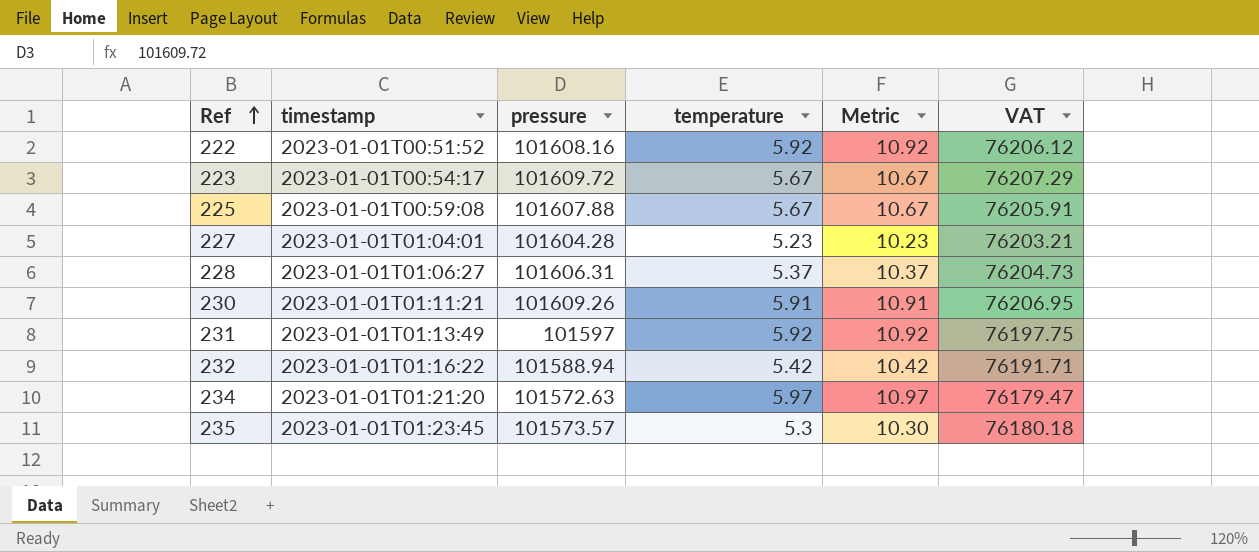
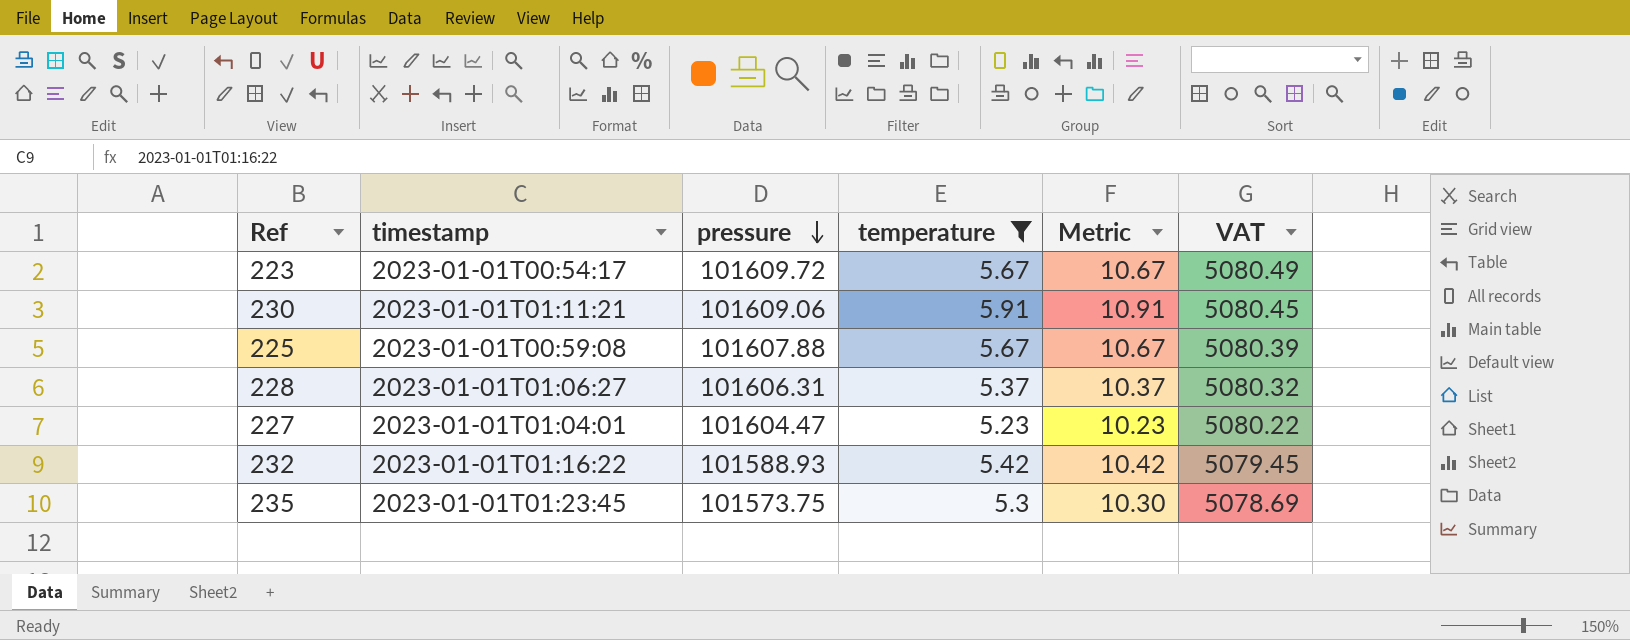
filter: none -> temperature <= 5.91
row order: Ref ascending -> pressure descending
column VAT | formula: [pressure] * 0.75 -> [pressure] * 0.05
230 | pressure: 101609.26 -> 101609.06
227 | pressure: 101604.28 -> 101604.47
232 | pressure: 101588.94 -> 101588.93
235 | pressure: 101573.57 -> 101573.75

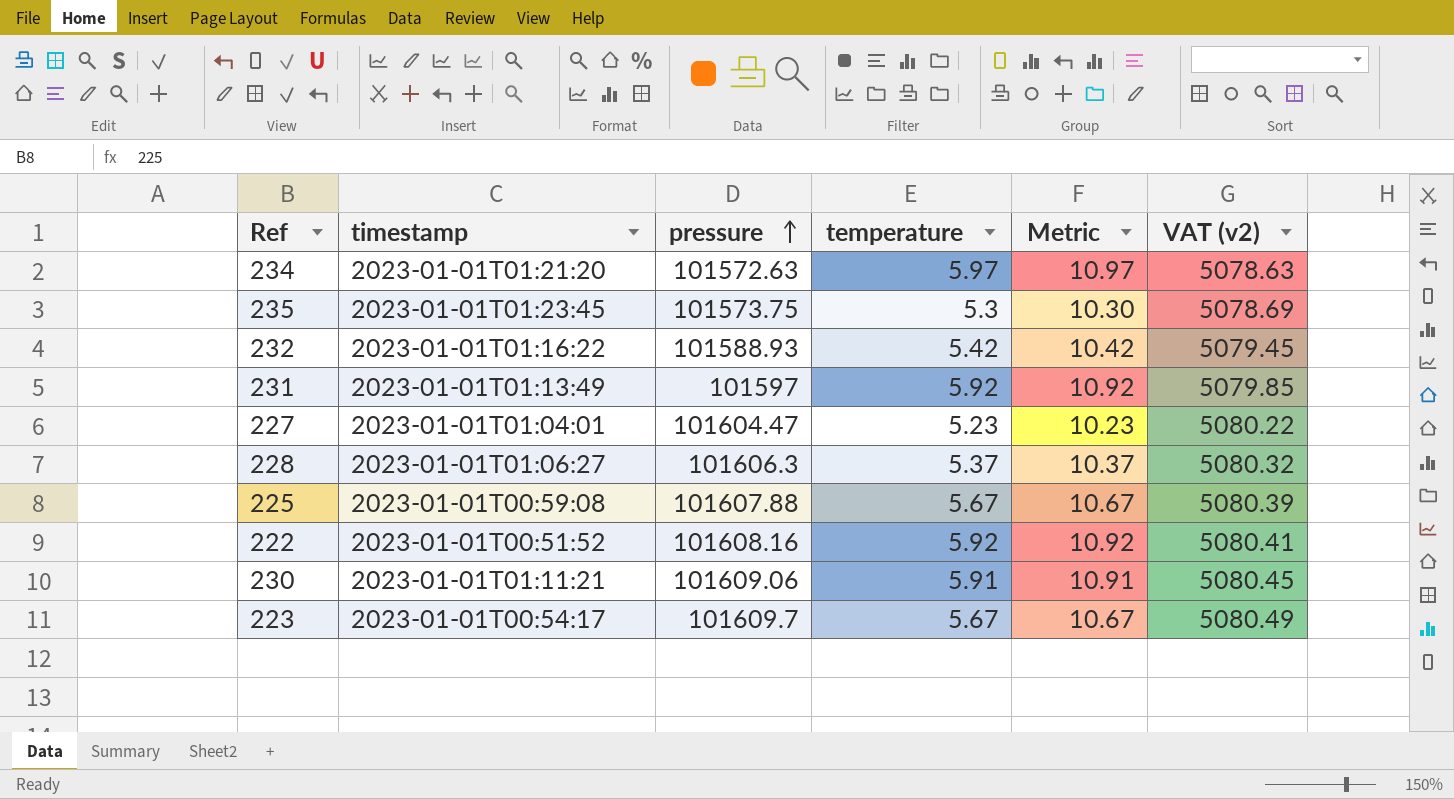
filter: temperature <= 5.91 -> none
row order: pressure descending -> pressure ascending
column name: VAT -> VAT (v2)
228 | pressure: 101606.31 -> 101606.3
223 | pressure: 101609.72 -> 101609.7

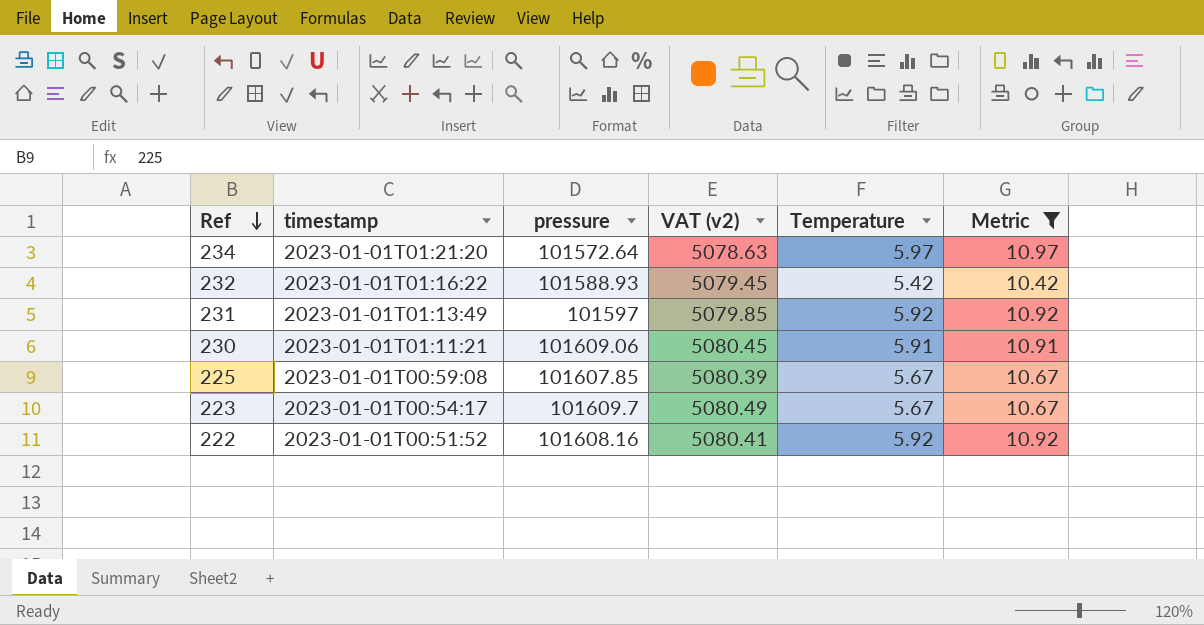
filter: none -> Metric >= 10.42
row order: pressure ascending -> Ref descending
column VAT (v2) | position: 6 -> 4
column name: temperature -> Temperature
234 | pressure: 101572.63 -> 101572.64
225 | pressure: 101607.88 -> 101607.85

